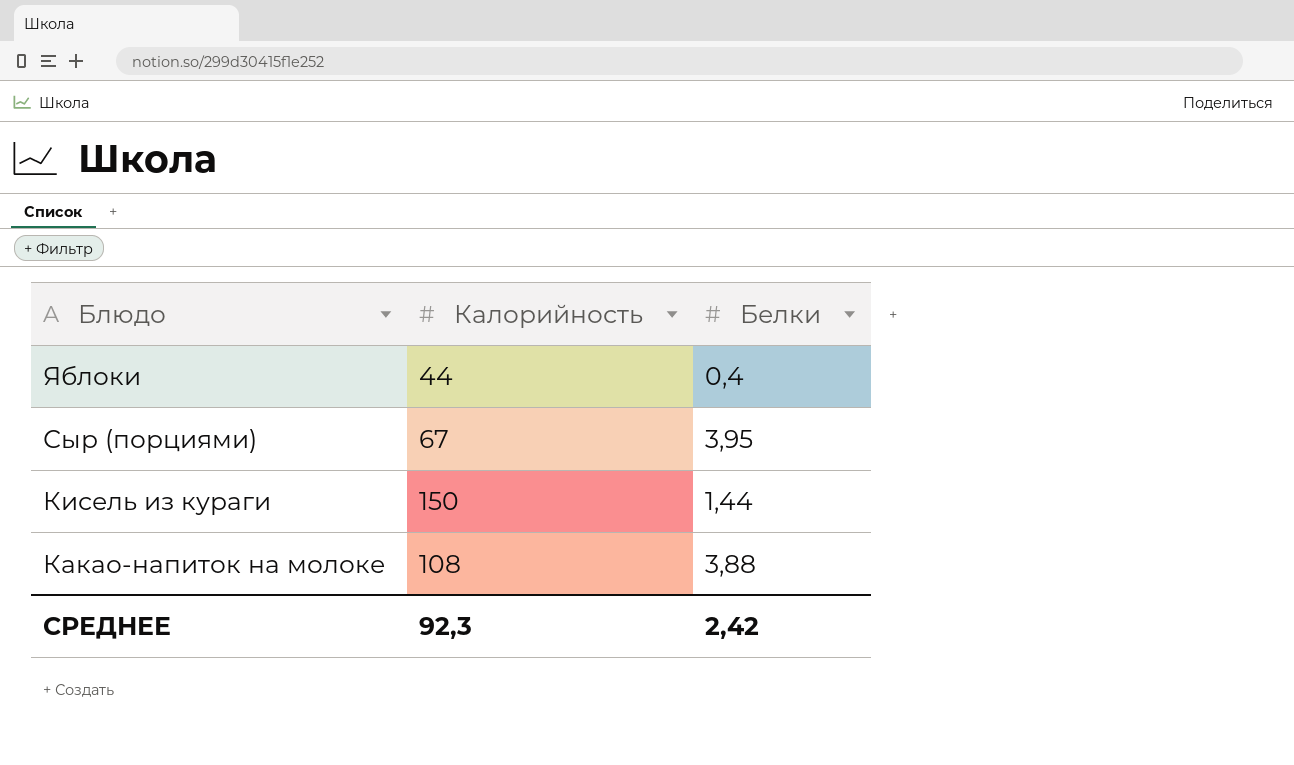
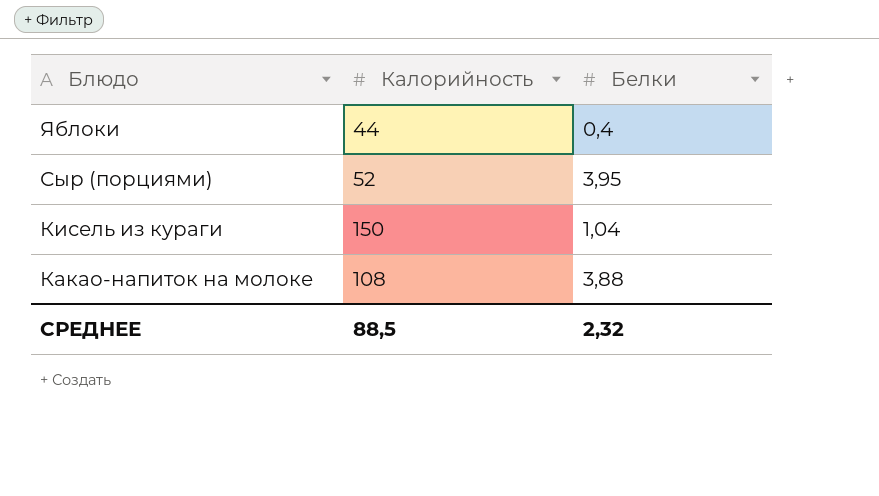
Сыр (порциями) | Калорийность: 67 -> 52
Кисель из кураги | Белки: 1,44 -> 1,04
СРЕДНЕЕ | Калорийность: 92,3 -> 88,5
СРЕДНЕЕ | Белки: 2,42 -> 2,32

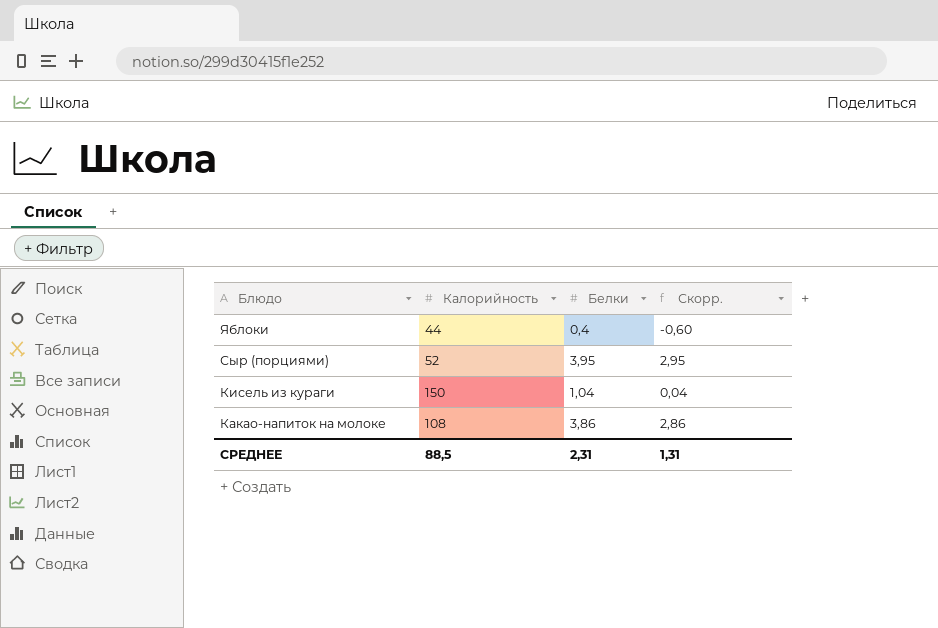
column Скорр. | formula: none -> [Белки] - 1
Какао-напиток на молоке | Белки: 3,88 -> 3,86
СРЕДНЕЕ | Белки: 2,32 -> 2,31

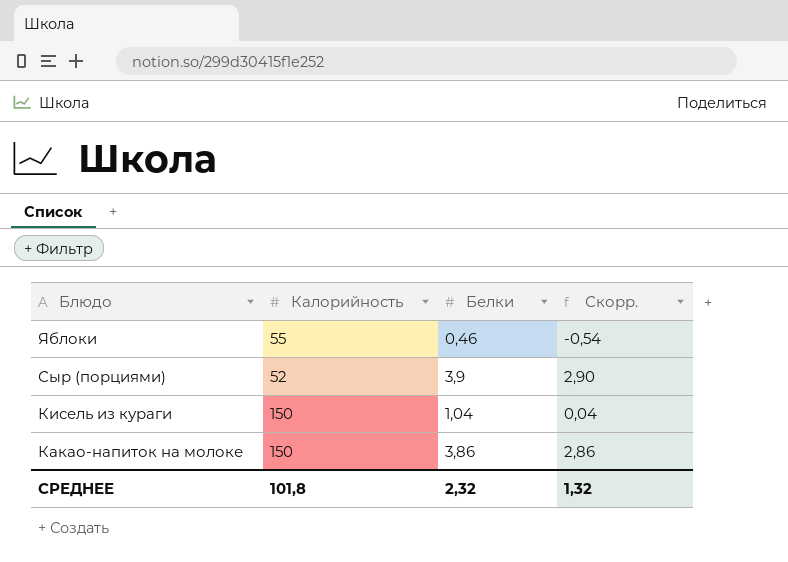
Яблоки | Калорийность: 44 -> 55
Яблоки | Белки: 0,4 -> 0,46
Яблоки | Скорр.: -0,60 -> -0,54
Сыр (порциями) | Белки: 3,95 -> 3,9
Сыр (порциями) | Скорр.: 2,95 -> 2,90
Какао-напиток на молоке | Калорийность: 108 -> 150
СРЕДНЕЕ | Калорийность: 88,5 -> 101,8
СРЕДНЕЕ | Белки: 2,31 -> 2,32
СРЕДНЕЕ | Скорр.: 1,31 -> 1,32

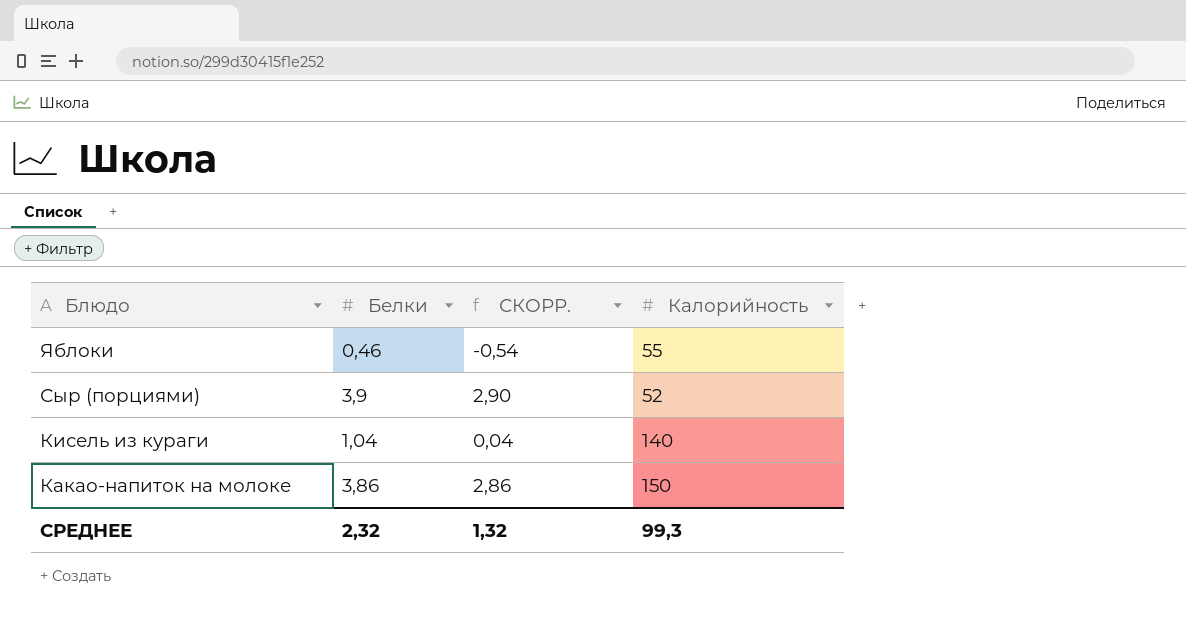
column name: Скорр. -> СКОРР.
column Калорийность | position: 2 -> 4
Кисель из кураги | Калорийность: 150 -> 140
СРЕДНЕЕ | Калорийность: 101,8 -> 99,3

